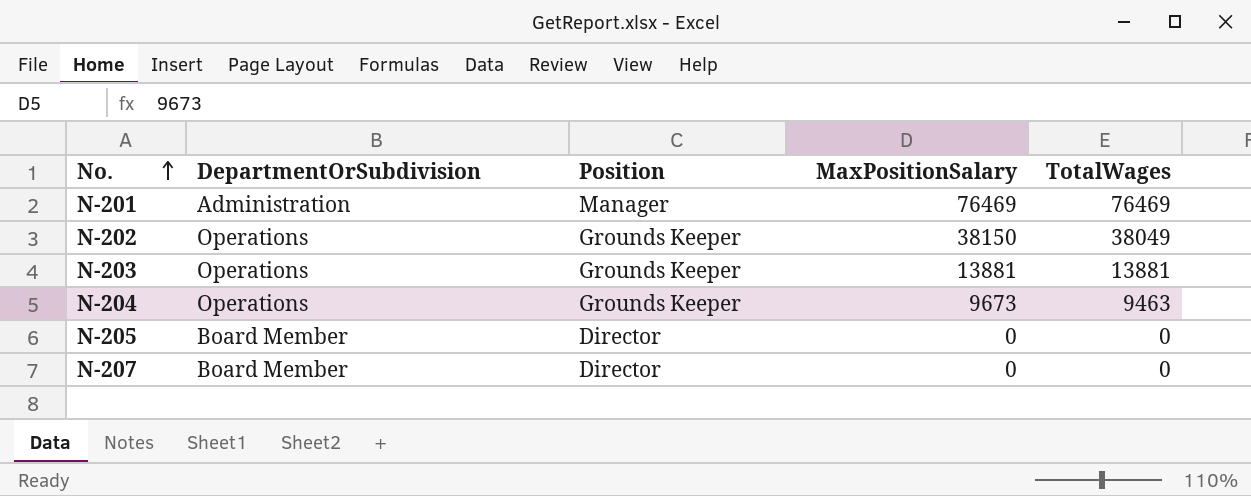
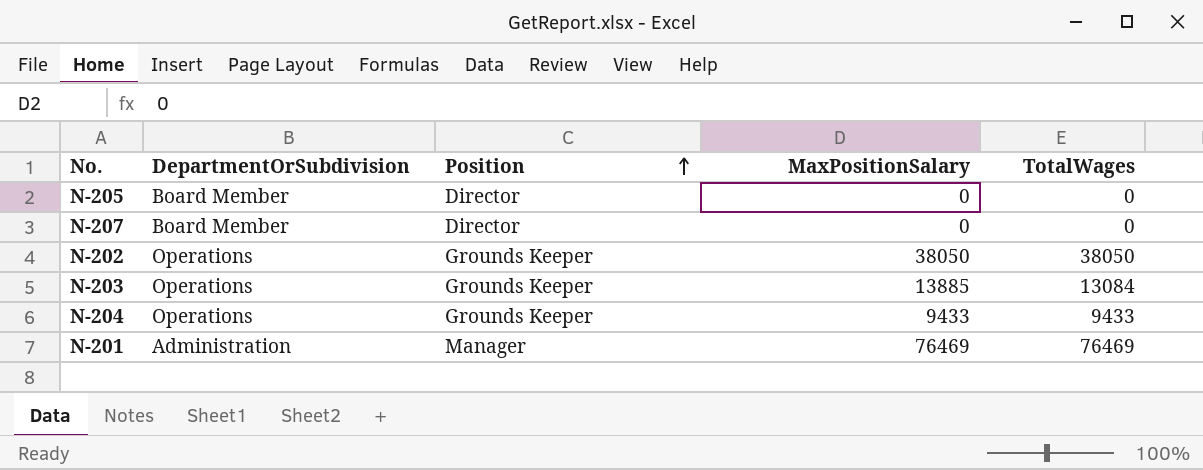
row order: No. ascending -> Position ascending
N-202 | MaxPositionSalary: 38150 -> 38050
N-202 | TotalWages: 38049 -> 38050
N-203 | MaxPositionSalary: 13881 -> 13885
N-203 | TotalWages: 13881 -> 13084
N-204 | MaxPositionSalary: 9673 -> 9433
N-204 | TotalWages: 9463 -> 9433

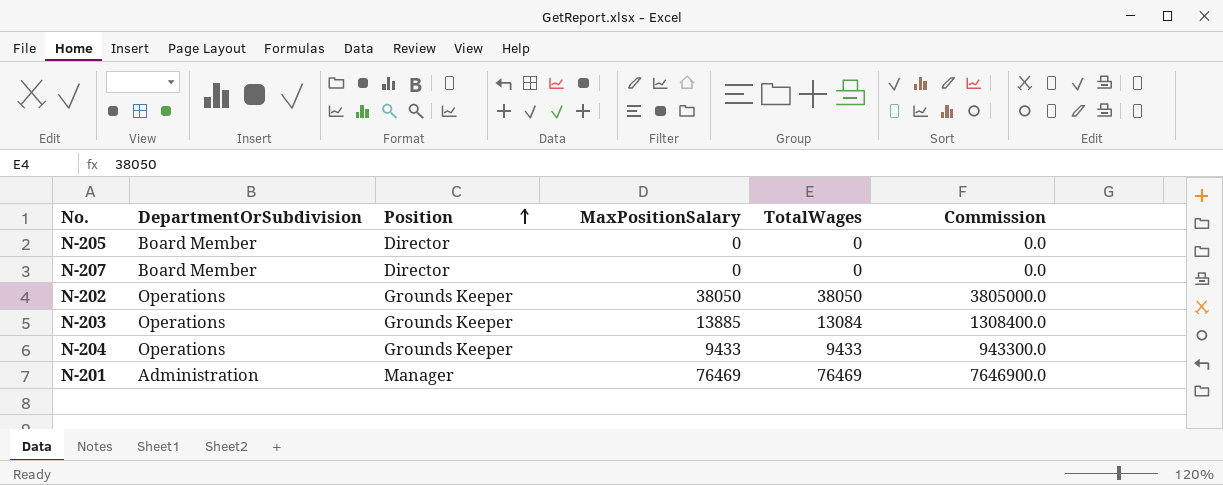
column Commission | formula: none -> [TotalWages] * 100

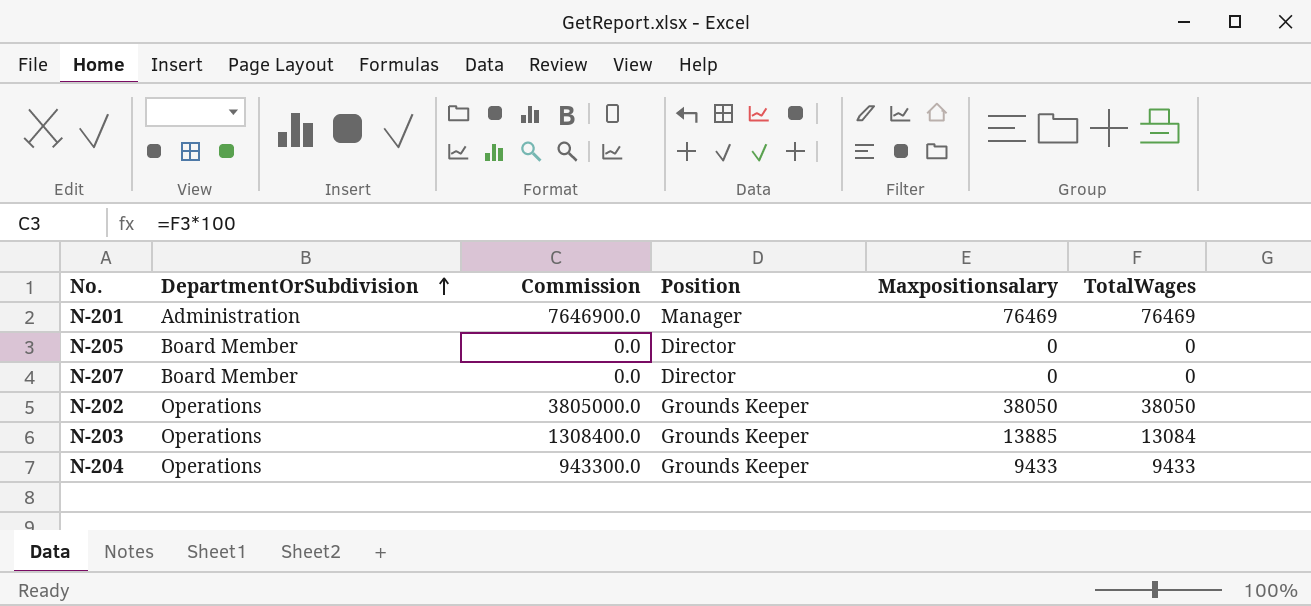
row order: Position ascending -> DepartmentOrSubdivision ascending
column Commission | position: 6 -> 3
column name: MaxPositionSalary -> Maxpositionsalary

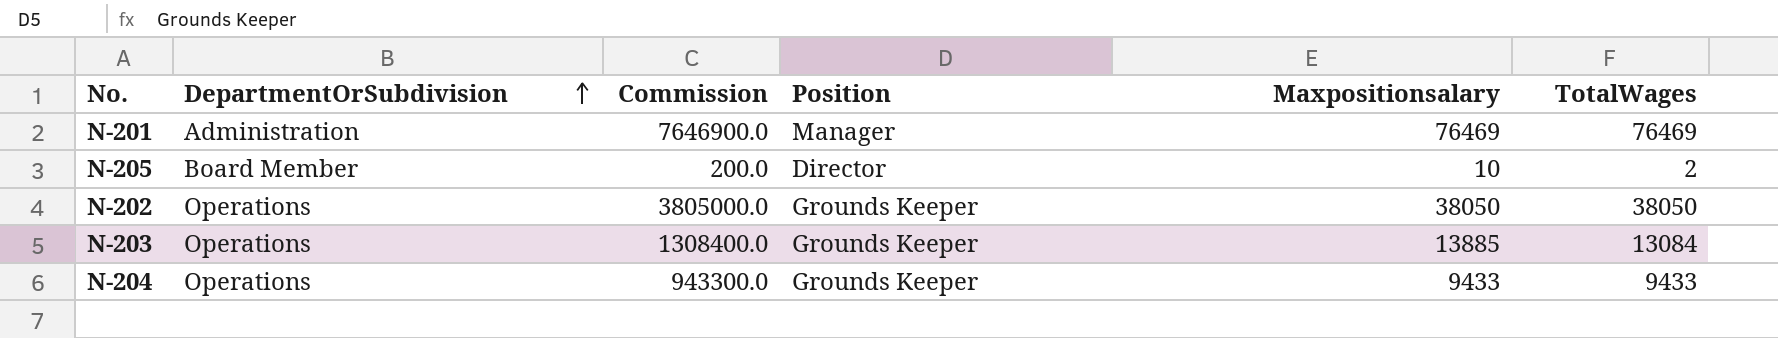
row N-207: Board Member | 0.0 | Director | 0 | 0 -> none
N-205 | Commission: 0.0 -> 200.0
N-205 | Maxpositionsalary: 0 -> 10
N-205 | TotalWages: 0 -> 2

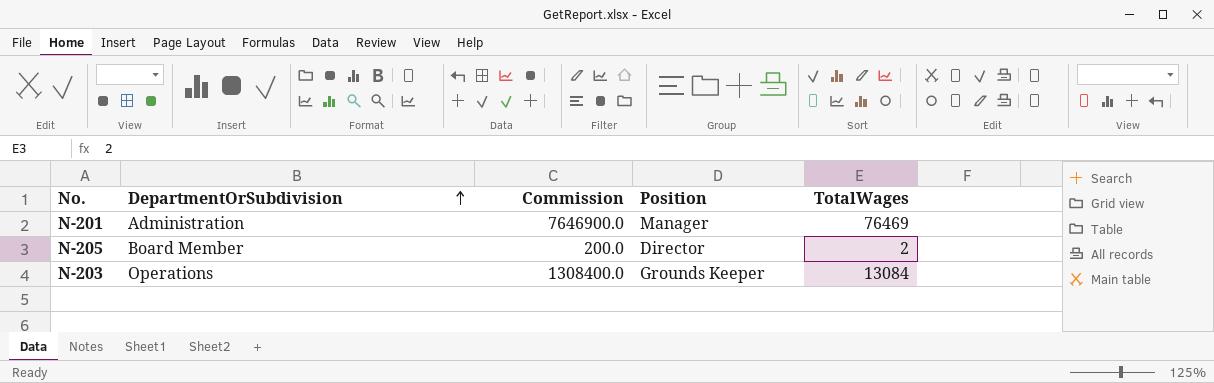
column Maxpositionsalary | position: 5 -> none
row N-202: Operations | 3805000.0 | Grounds Keeper | 38050 | 38050 -> none
row N-204: Operations | 943300.0 | Grounds Keeper | 9433 | 9433 -> none

